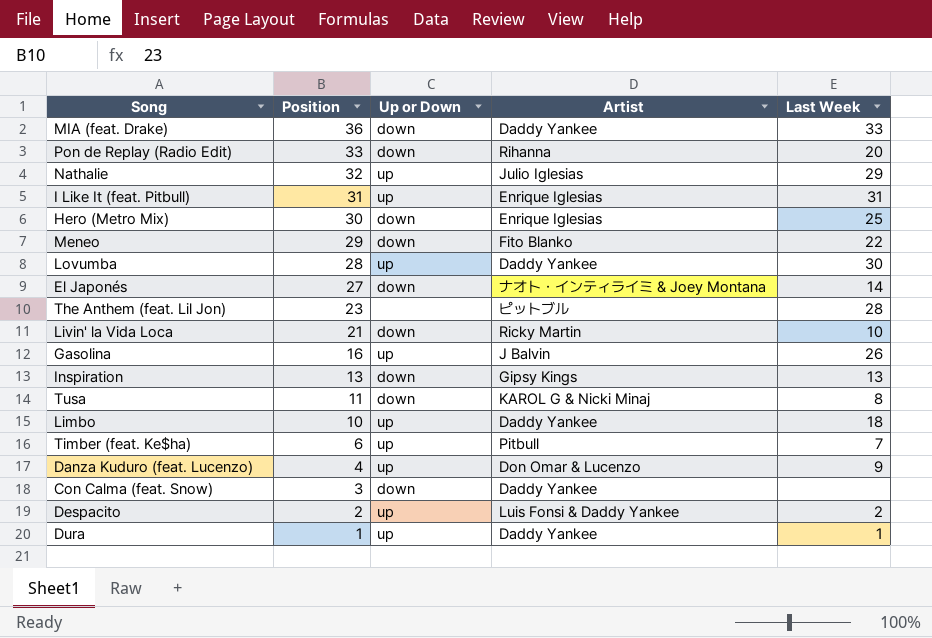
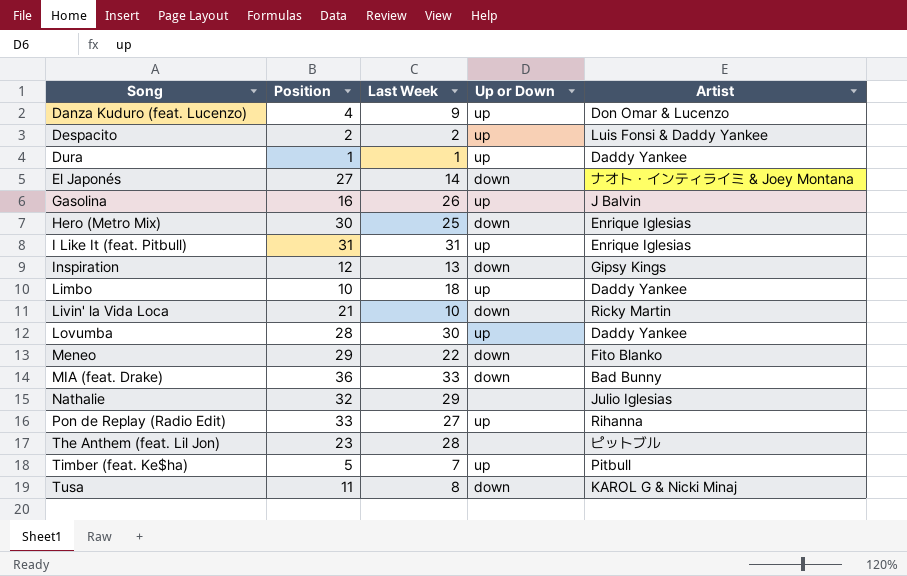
row order: Position descending -> Song ascending
column Last Week | position: 5 -> 3
row Con Calma (feat. Snow): 3 | down | Daddy Yankee | none -> none
Inspiration | Position: 13 -> 12
MIA (feat. Drake) | Artist: Daddy Yankee -> Bad Bunny
Nathalie | Up or Down: up -> none
Pon de Replay (Radio Edit) | Last Week: 20 -> 27
Pon de Replay (Radio Edit) | Up or Down: down -> up
Timber (feat. Ke$ha) | Position: 6 -> 5

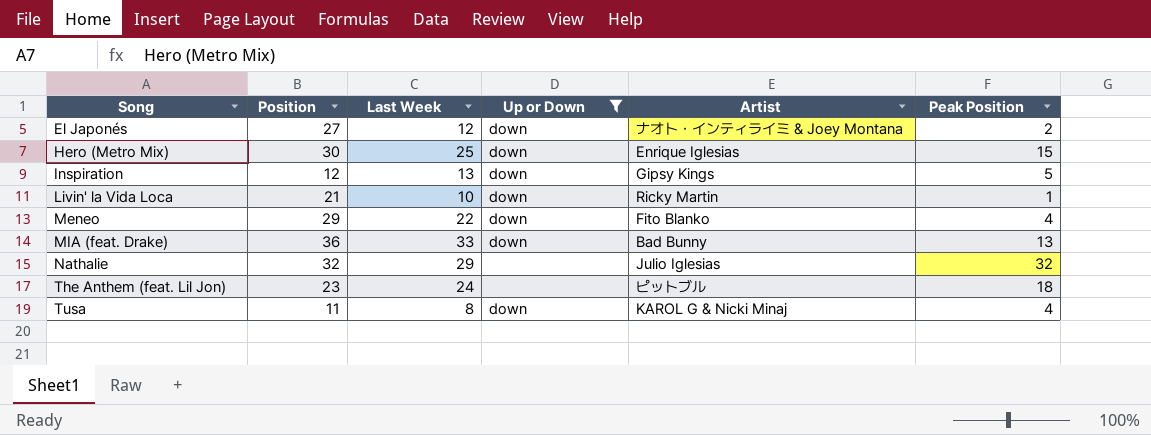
filter: none -> Up or Down != up
column Peak Position | position: none -> 6
El Japonés | Last Week: 14 -> 12
The Anthem (feat. Lil Jon) | Last Week: 28 -> 24

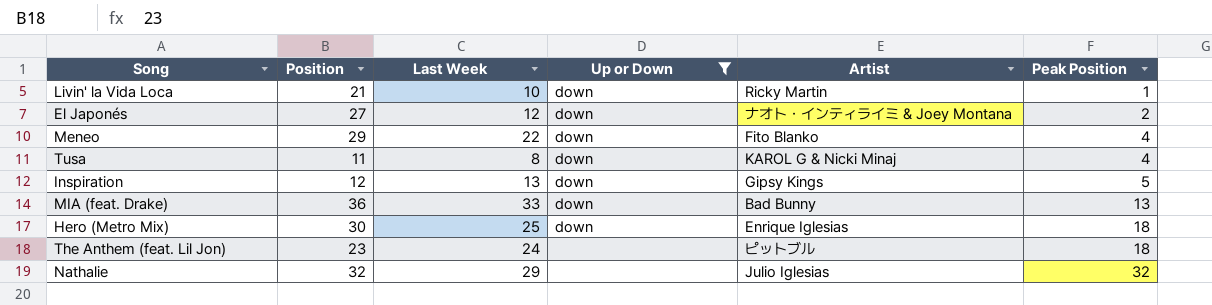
row order: Song ascending -> Peak Position ascending
Hero (Metro Mix) | Peak Position: 15 -> 18

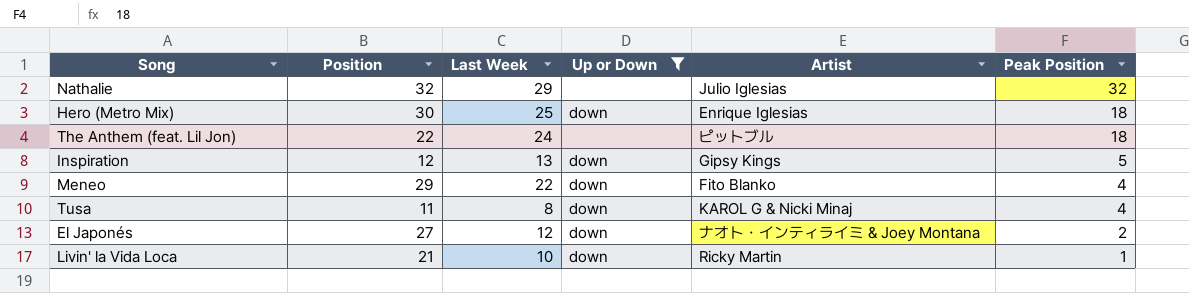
row order: Peak Position ascending -> Peak Position descending
row MIA (feat. Drake): 36 | 33 | down | Bad Bunny | 13 -> none
The Anthem (feat. Lil Jon) | Position: 23 -> 22

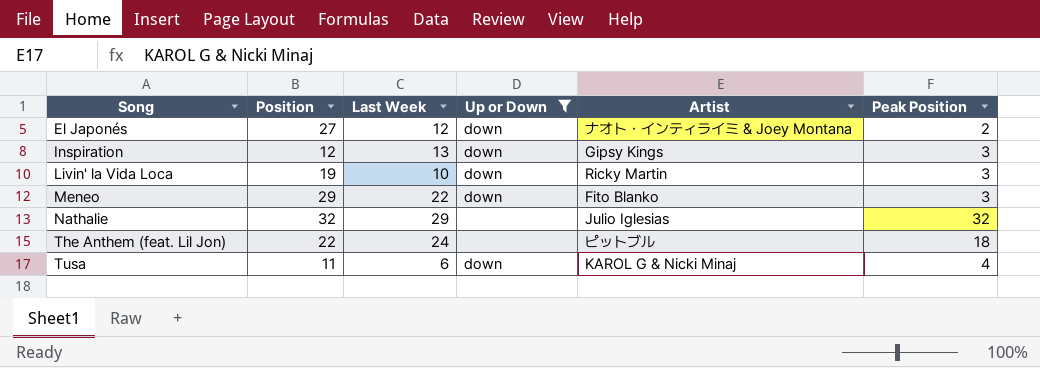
row order: Peak Position descending -> Song ascending
row Hero (Metro Mix): 30 | 25 | down | Enrique Iglesias | 18 -> none
Inspiration | Peak Position: 5 -> 3
Livin' la Vida Loca | Position: 21 -> 19
Livin' la Vida Loca | Peak Position: 1 -> 3
Meneo | Peak Position: 4 -> 3
Tusa | Last Week: 8 -> 6

